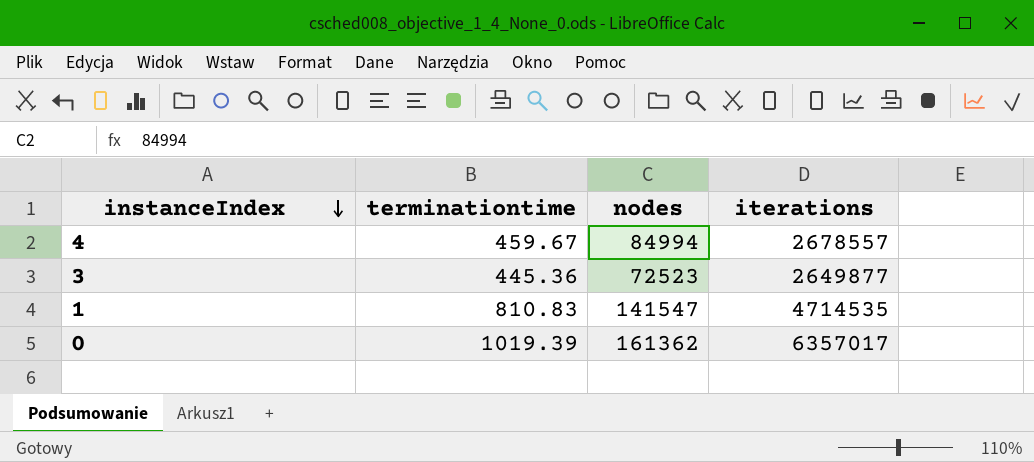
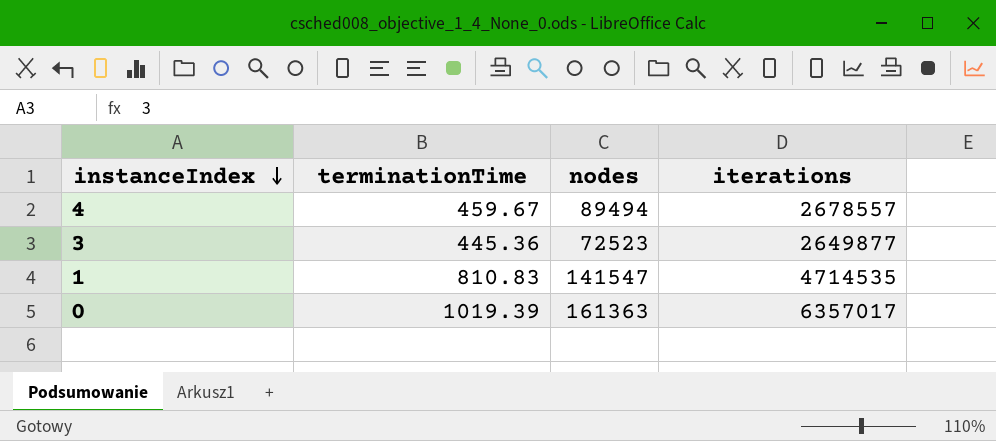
column name: terminationtime -> terminationTime
4 | nodes: 84994 -> 89494
0 | nodes: 161362 -> 161363

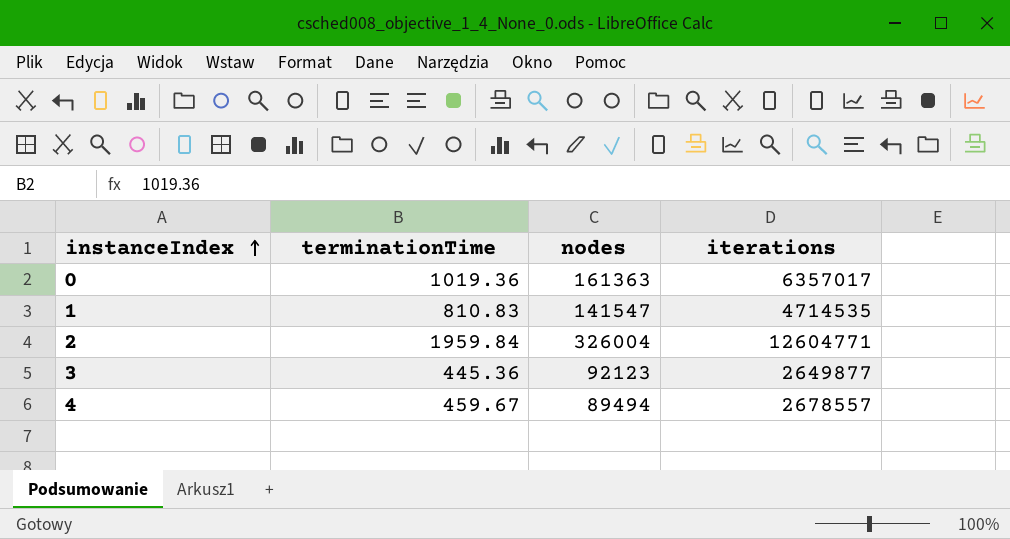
row order: instanceIndex descending -> instanceIndex ascending
0 | terminationTime: 1019.39 -> 1019.36
row 2: none -> 1959.84 | 326004 | 12604771
3 | nodes: 72523 -> 92123

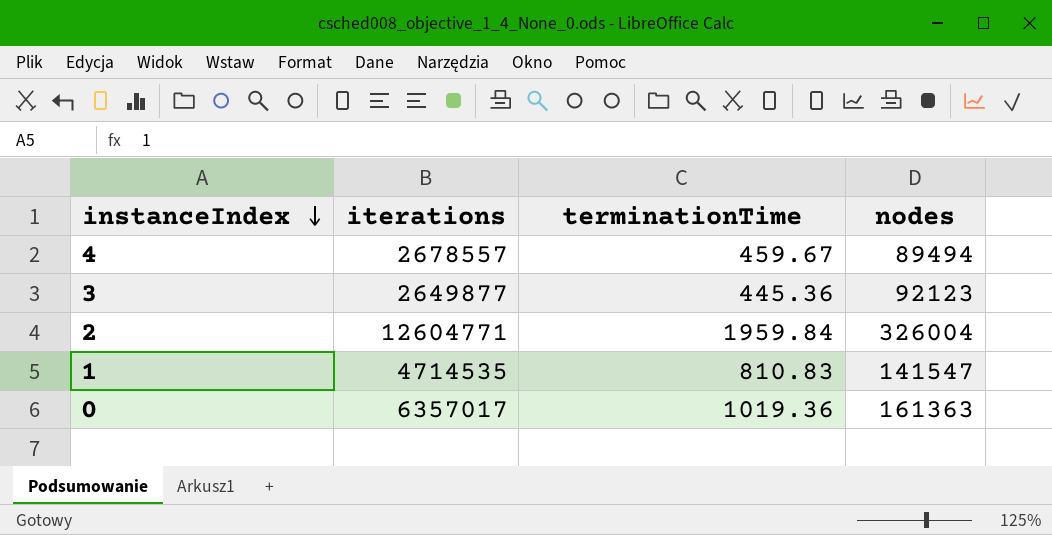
row order: instanceIndex ascending -> instanceIndex descending
column iterations | position: 4 -> 2

